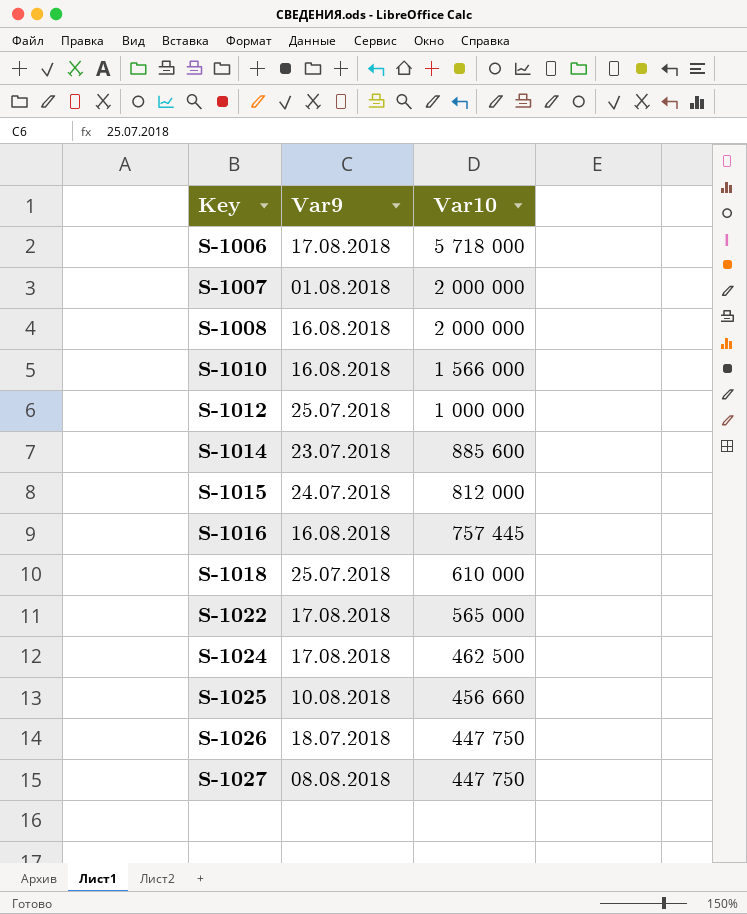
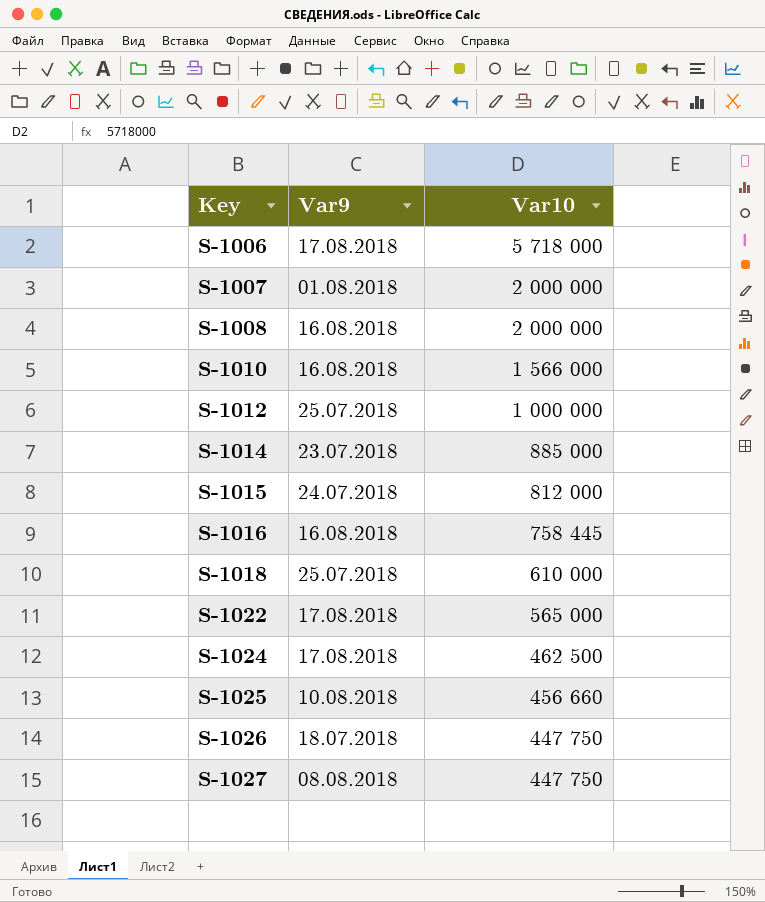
S-1014 | Var10: 885 600 -> 885 000
S-1016 | Var10: 757 445 -> 758 445

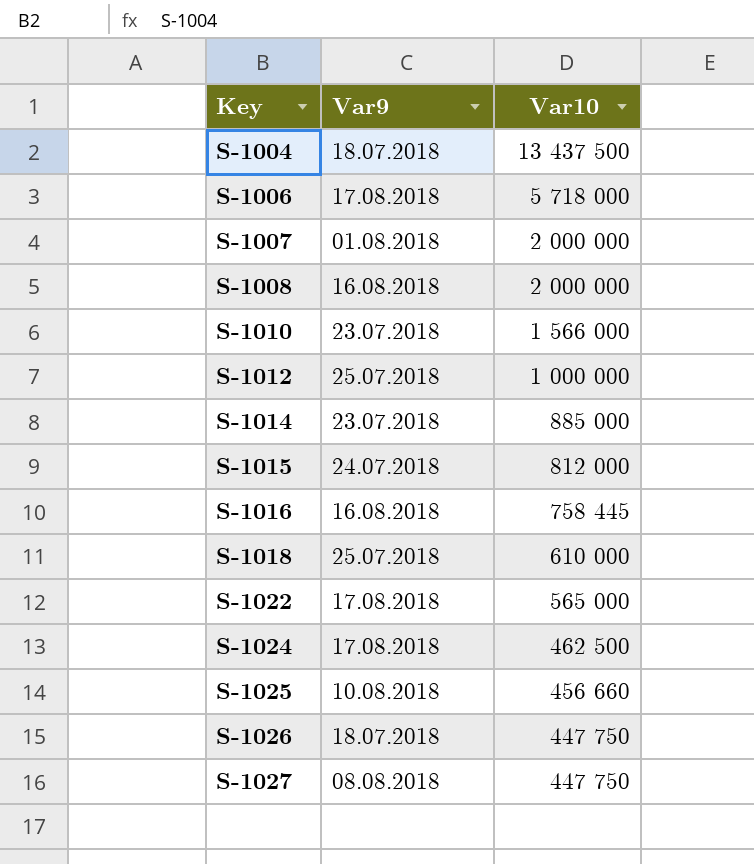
row S-1004: none -> 18.07.2018 | 13 437 500
S-1010 | Var9: 16.08.2018 -> 23.07.2018

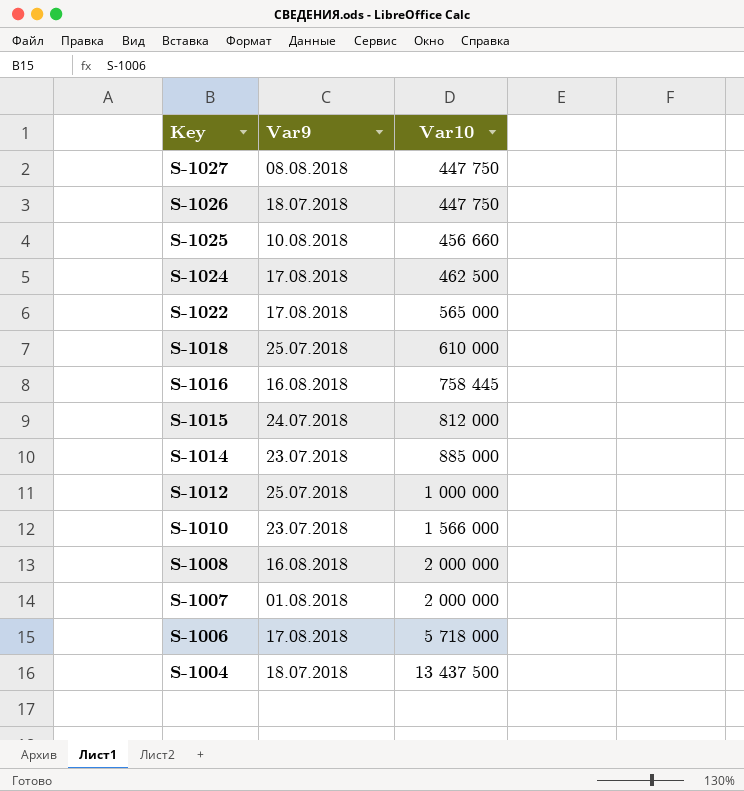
row order: Key ascending -> Key descending

